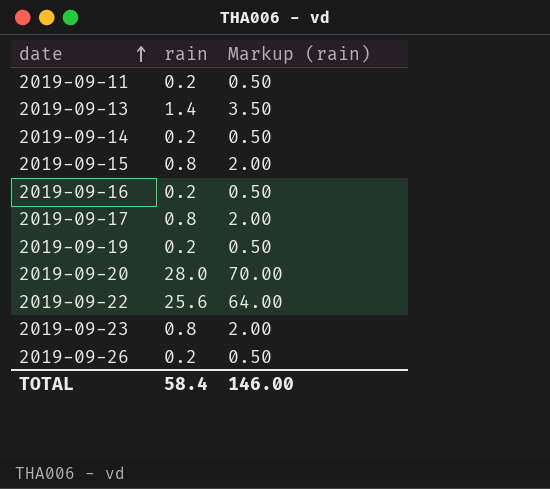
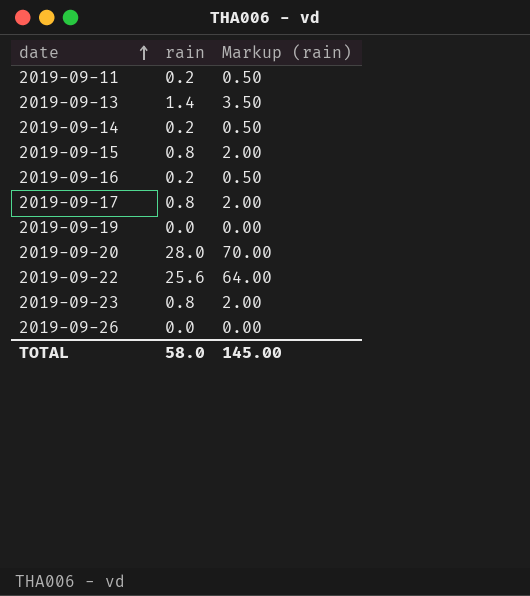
2019-09-19 | rain: 0.2 -> 0.0
2019-09-19 | Markup (rain): 0.50 -> 0.00
2019-09-26 | rain: 0.2 -> 0.0
2019-09-26 | Markup (rain): 0.50 -> 0.00
TOTAL | rain: 58.4 -> 58.0
TOTAL | Markup (rain): 146.00 -> 145.00

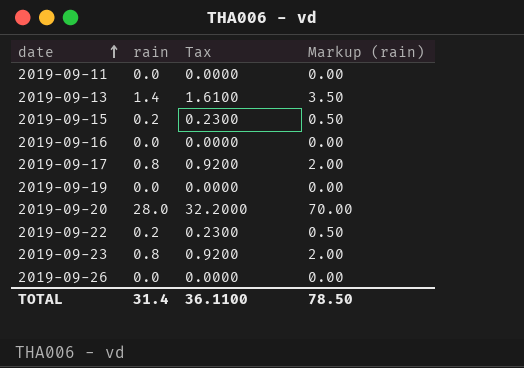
column Tax | formula: none -> [rain] * 1.15
row 2019-09-14: 0.2 | 0.50 -> none
2019-09-11 | rain: 0.2 -> 0.0
2019-09-11 | Markup (rain): 0.50 -> 0.00
2019-09-15 | rain: 0.8 -> 0.2
2019-09-15 | Markup (rain): 2.00 -> 0.50
2019-09-16 | rain: 0.2 -> 0.0
2019-09-16 | Markup (rain): 0.50 -> 0.00
2019-09-22 | rain: 25.6 -> 0.2
2019-09-22 | Markup (rain): 64.00 -> 0.50
TOTAL | rain: 58.0 -> 31.4
TOTAL | Markup (rain): 145.00 -> 78.50

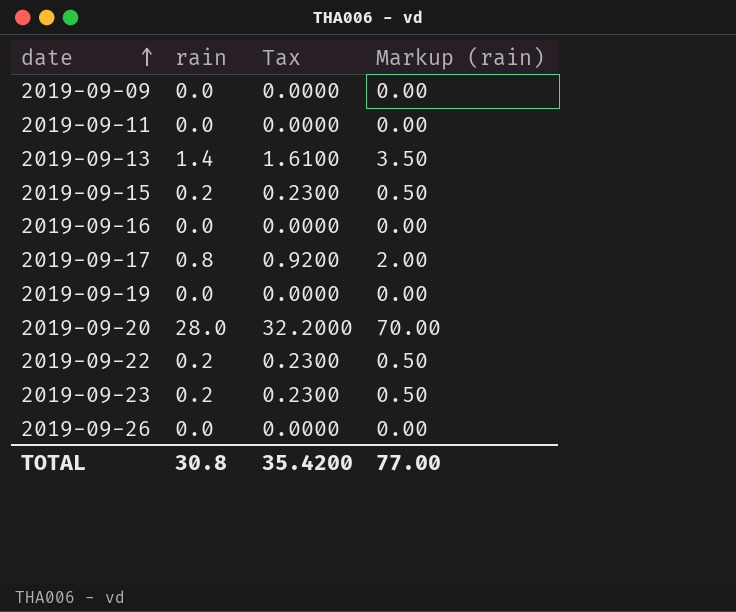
row 2019-09-09: none -> 0.0 | 0.0000 | 0.00
2019-09-23 | rain: 0.8 -> 0.2
2019-09-23 | Tax: 0.9200 -> 0.2300
2019-09-23 | Markup (rain): 2.00 -> 0.50
TOTAL | rain: 31.4 -> 30.8
TOTAL | Tax: 36.1100 -> 35.4200
TOTAL | Markup (rain): 78.50 -> 77.00

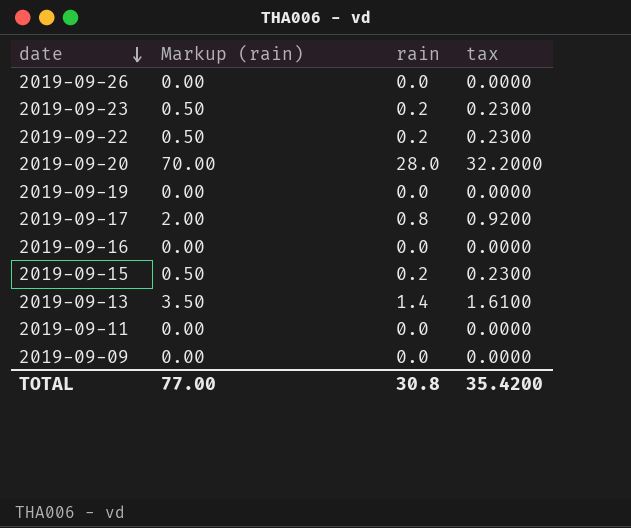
row order: date ascending -> date descending
column Markup (rain) | position: 4 -> 2
column name: Tax -> tax

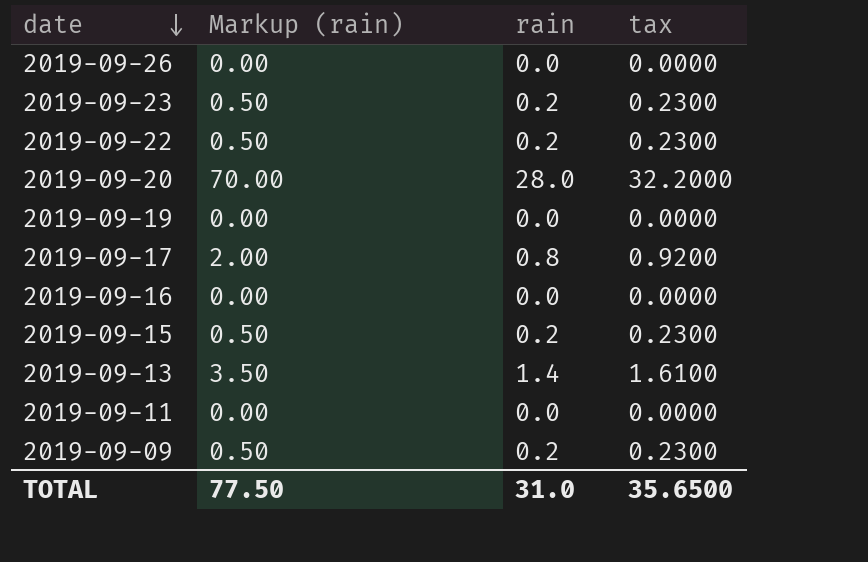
2019-09-09 | Markup (rain): 0.00 -> 0.50
2019-09-09 | rain: 0.0 -> 0.2
2019-09-09 | tax: 0.0000 -> 0.2300
TOTAL | Markup (rain): 77.00 -> 77.50
TOTAL | rain: 30.8 -> 31.0
TOTAL | tax: 35.4200 -> 35.6500

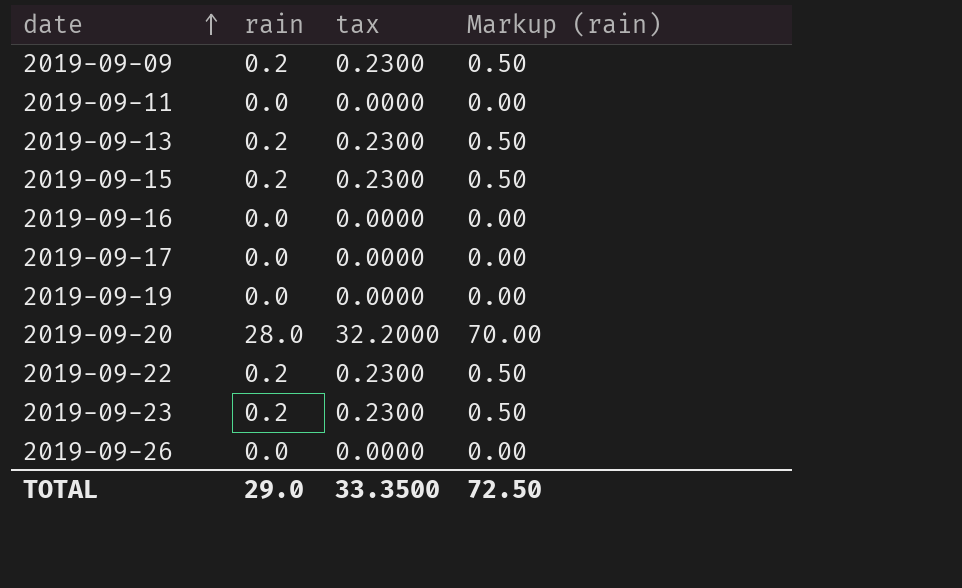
row order: date descending -> date ascending
column Markup (rain) | position: 2 -> 4
2019-09-13 | rain: 1.4 -> 0.2
2019-09-13 | tax: 1.6100 -> 0.2300
2019-09-13 | Markup (rain): 3.50 -> 0.50
2019-09-17 | rain: 0.8 -> 0.0
2019-09-17 | tax: 0.9200 -> 0.0000
2019-09-17 | Markup (rain): 2.00 -> 0.00
TOTAL | rain: 31.0 -> 29.0
TOTAL | tax: 35.6500 -> 33.3500
TOTAL | Markup (rain): 77.50 -> 72.50

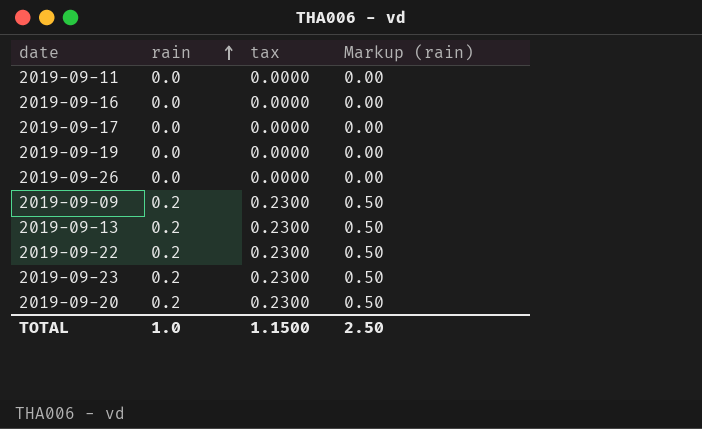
row order: date ascending -> rain ascending
row 2019-09-15: 0.2 | 0.2300 | 0.50 -> none
2019-09-20 | rain: 28.0 -> 0.2
2019-09-20 | tax: 32.2000 -> 0.2300
2019-09-20 | Markup (rain): 70.00 -> 0.50
TOTAL | rain: 29.0 -> 1.0
TOTAL | tax: 33.3500 -> 1.1500
TOTAL | Markup (rain): 72.50 -> 2.50

